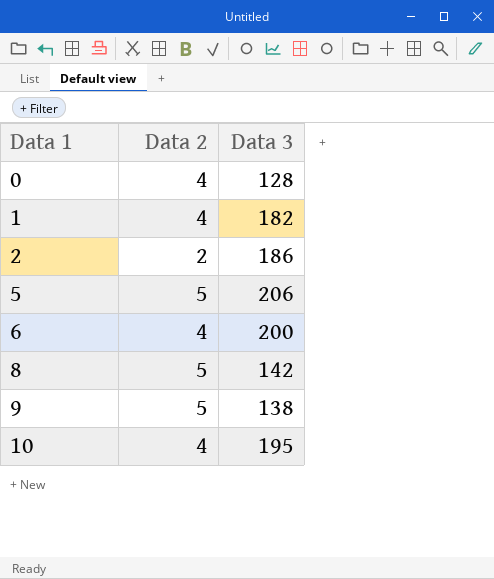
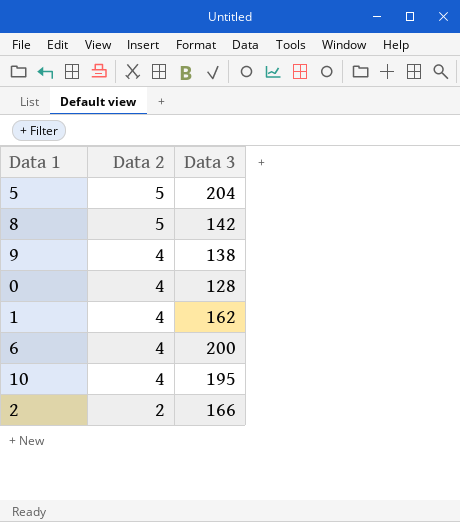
row order: Data 1 ascending -> Data 2 descending
5 | Data 3: 206 -> 204
9 | Data 2: 5 -> 4
1 | Data 3: 182 -> 162
2 | Data 3: 186 -> 166

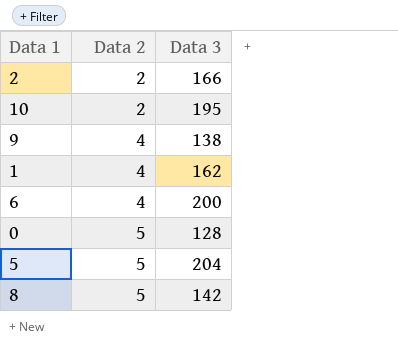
row order: Data 2 descending -> Data 2 ascending
10 | Data 2: 4 -> 2
0 | Data 2: 4 -> 5

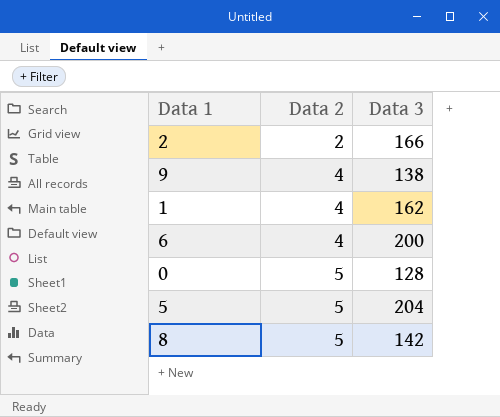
row 10: 2 | 195 -> none

